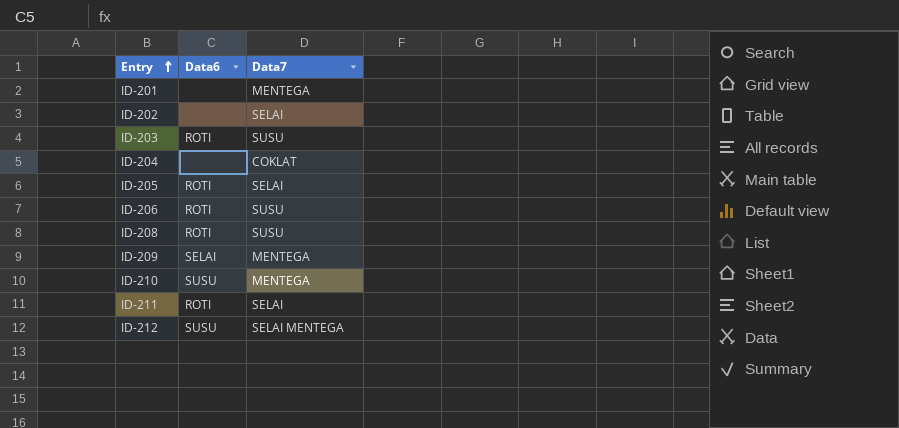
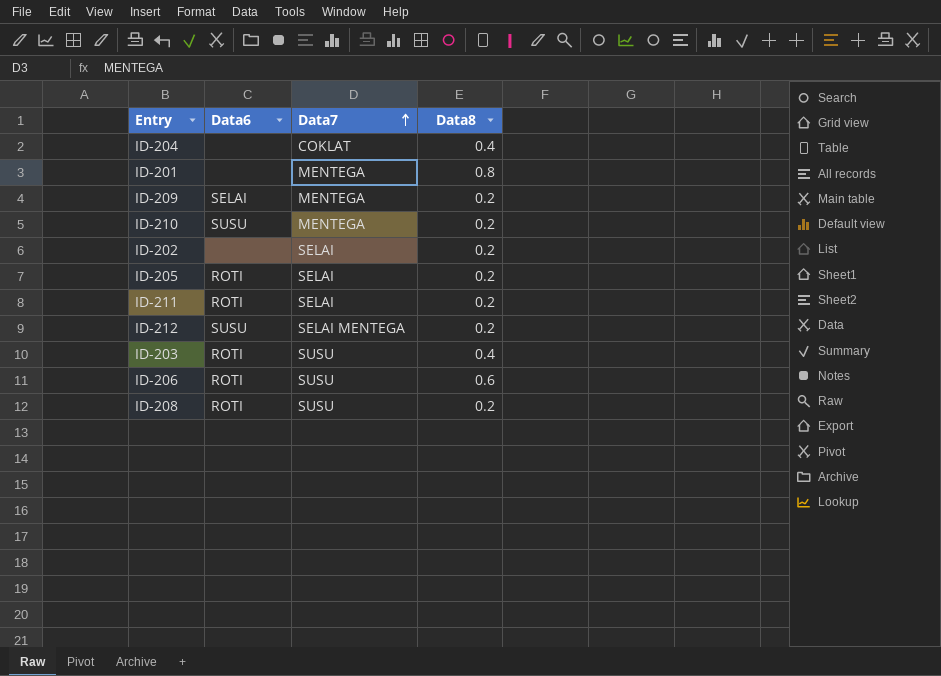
row order: Entry ascending -> Data7 ascending
column Data8 | position: none -> 4

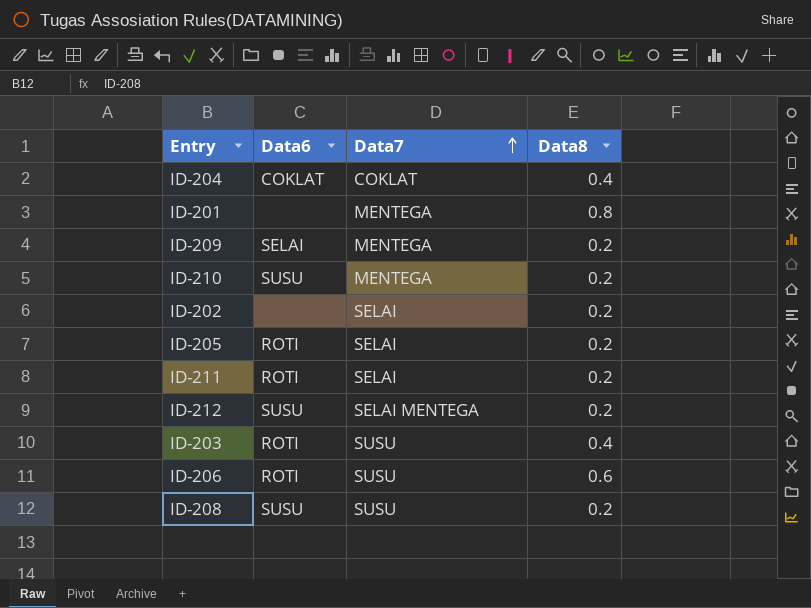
ID-204 | Data6: none -> COKLAT
ID-208 | Data6: ROTI -> SUSU

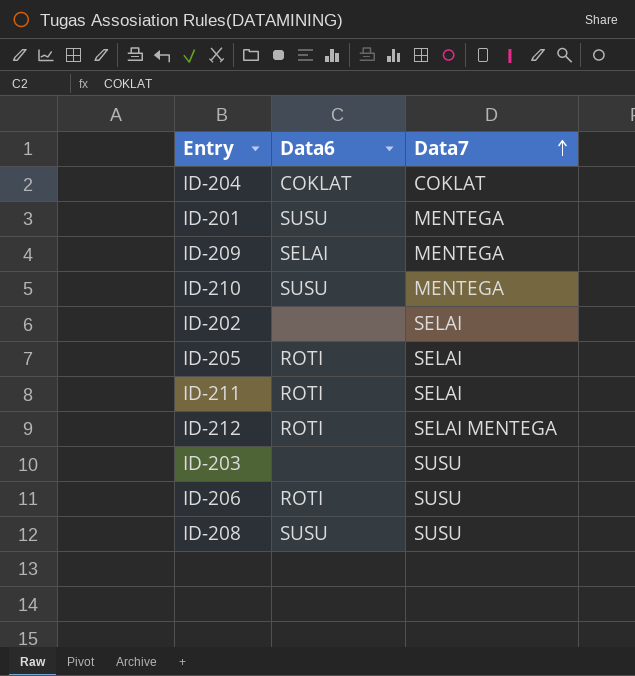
column Data8 | position: 4 -> none
ID-201 | Data6: none -> SUSU
ID-212 | Data6: SUSU -> ROTI
ID-203 | Data6: ROTI -> none

